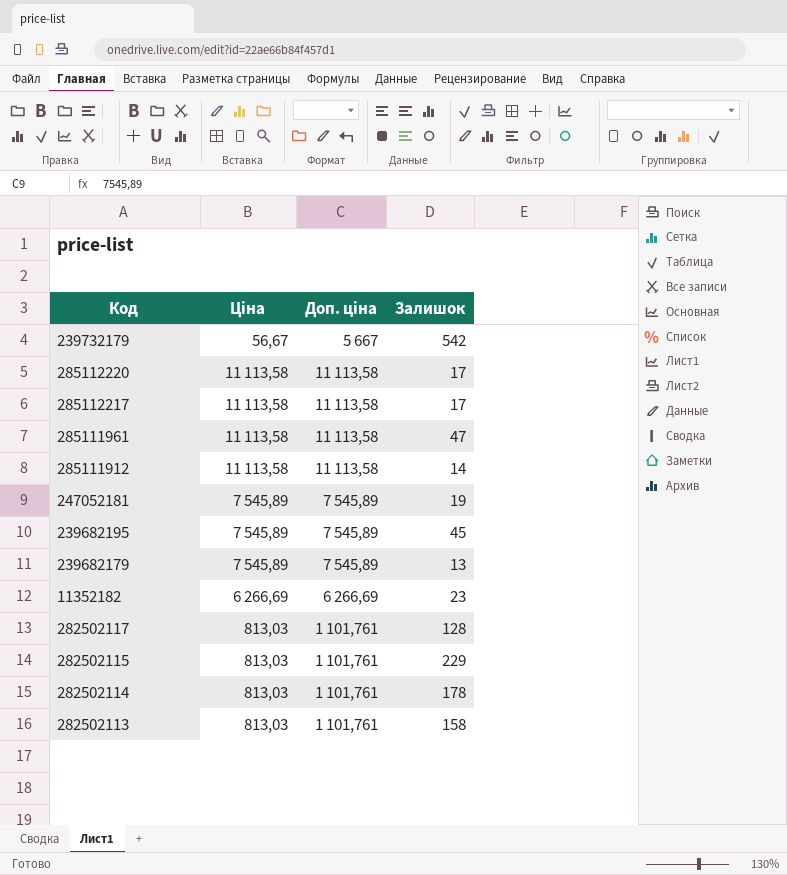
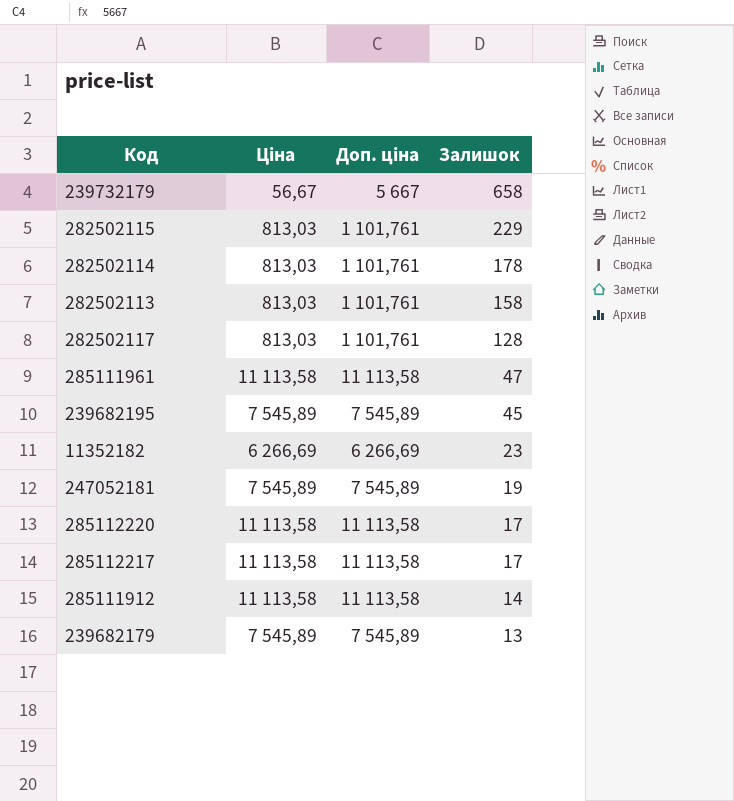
row order: none -> Залишок descending
239732179 | Залишок: 542 -> 658

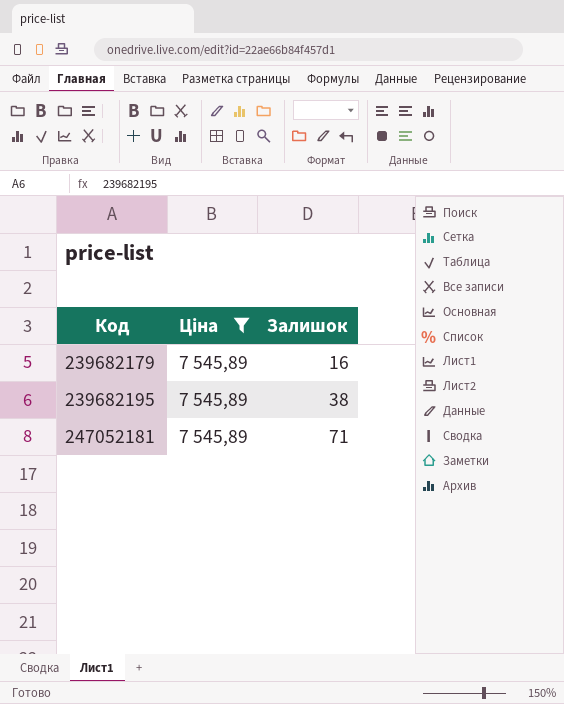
filter: none -> Ціна = 7 545,89
row order: Залишок descending -> Код ascending
column Доп. ціна | position: 3 -> none
239682179 | Залишок: 13 -> 16
239682195 | Залишок: 45 -> 38
247052181 | Залишок: 19 -> 71

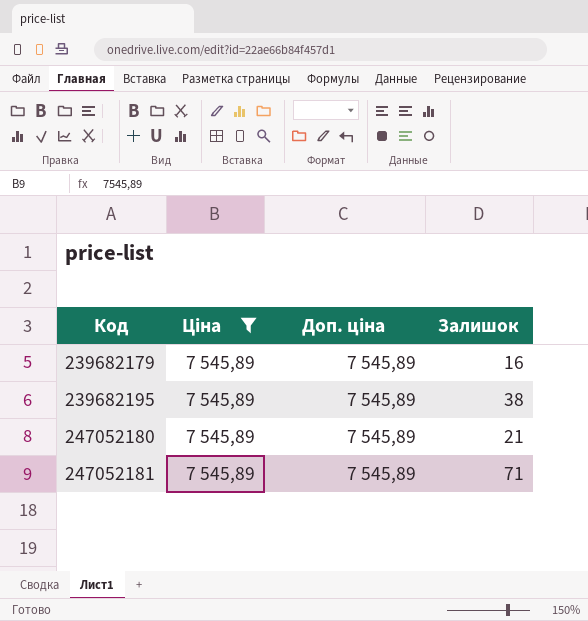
column Доп. ціна | position: none -> 3
row 247052180: none -> 7 545,89 | 7 545,89 | 21

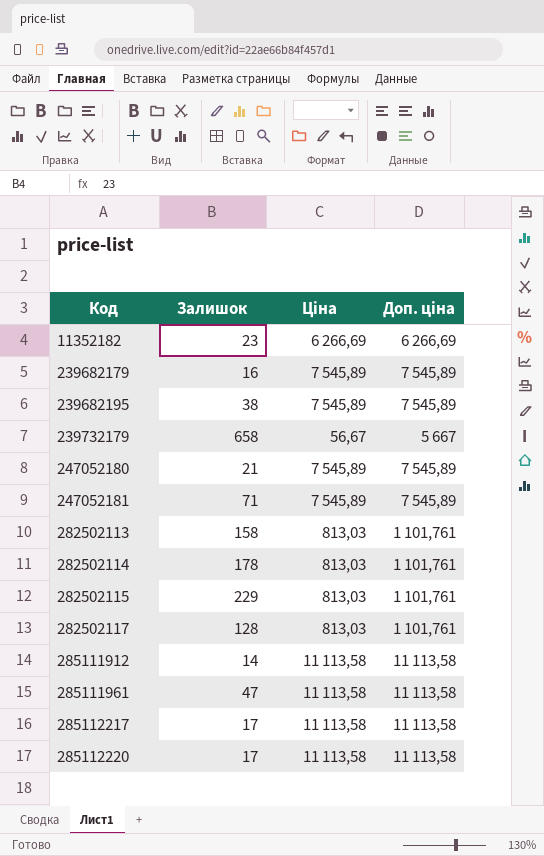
filter: Ціна = 7 545,89 -> none
column Залишок | position: 4 -> 2

